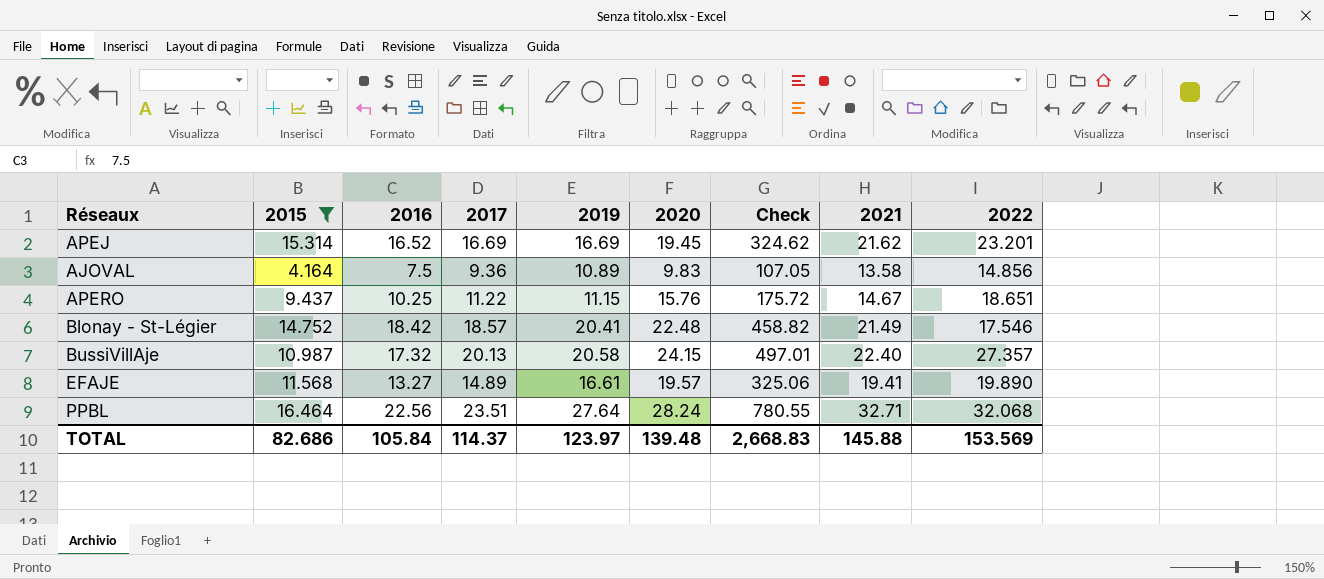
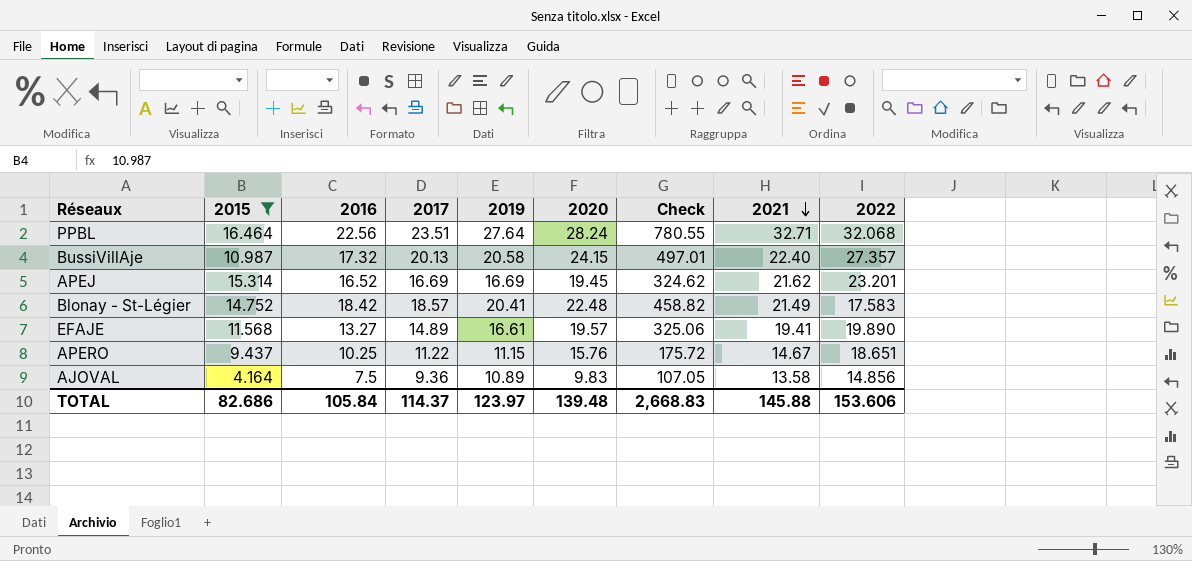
row order: none -> 2021 descending
Blonay - St-Légier | 2022: 17.546 -> 17.583
TOTAL | 2022: 153.569 -> 153.606

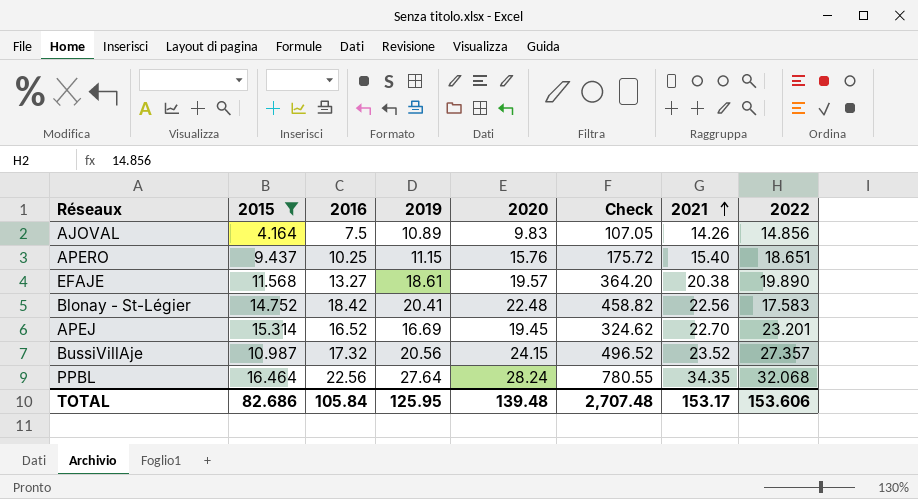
row order: 2021 descending -> 2021 ascending
column 2017 | position: 4 -> none
AJOVAL | 2021: 13.58 -> 14.26
APERO | 2021: 14.67 -> 15.40
EFAJE | 2019: 16.61 -> 18.61
EFAJE | Check: 325.06 -> 364.20
EFAJE | 2021: 19.41 -> 20.38
Blonay - St-Légier | 2021: 21.49 -> 22.56
APEJ | 2021: 21.62 -> 22.70
BussiVillAje | 2019: 20.58 -> 20.56
BussiVillAje | Check: 497.01 -> 496.52
BussiVillAje | 2021: 22.40 -> 23.52
PPBL | 2021: 32.71 -> 34.35
TOTAL | 2019: 123.97 -> 125.95
TOTAL | Check: 2,668.83 -> 2,707.48
TOTAL | 2021: 145.88 -> 153.17

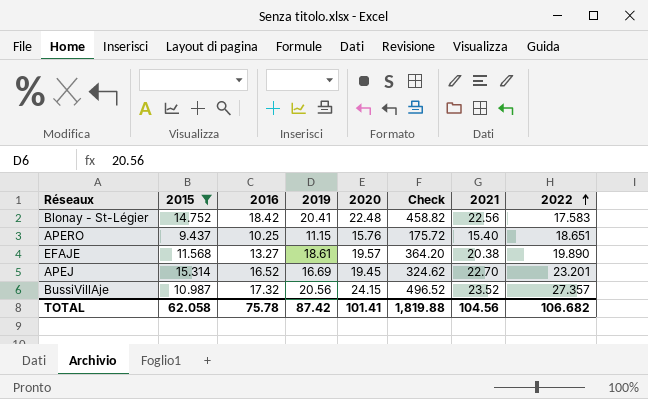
row order: 2021 ascending -> 2022 ascending
row AJOVAL: 4.164 | 7.5 | 10.89 | 9.83 | 107.05 | 14.26 | 14.856 -> none
row PPBL: 16.464 | 22.56 | 27.64 | 28.24 | 780.55 | 34.35 | 32.068 -> none
TOTAL | 2015: 82.686 -> 62.058
TOTAL | 2016: 105.84 -> 75.78
TOTAL | 2019: 125.95 -> 87.42
TOTAL | 2020: 139.48 -> 101.41
TOTAL | Check: 2,707.48 -> 1,819.88
TOTAL | 2021: 153.17 -> 104.56
TOTAL | 2022: 153.606 -> 106.682

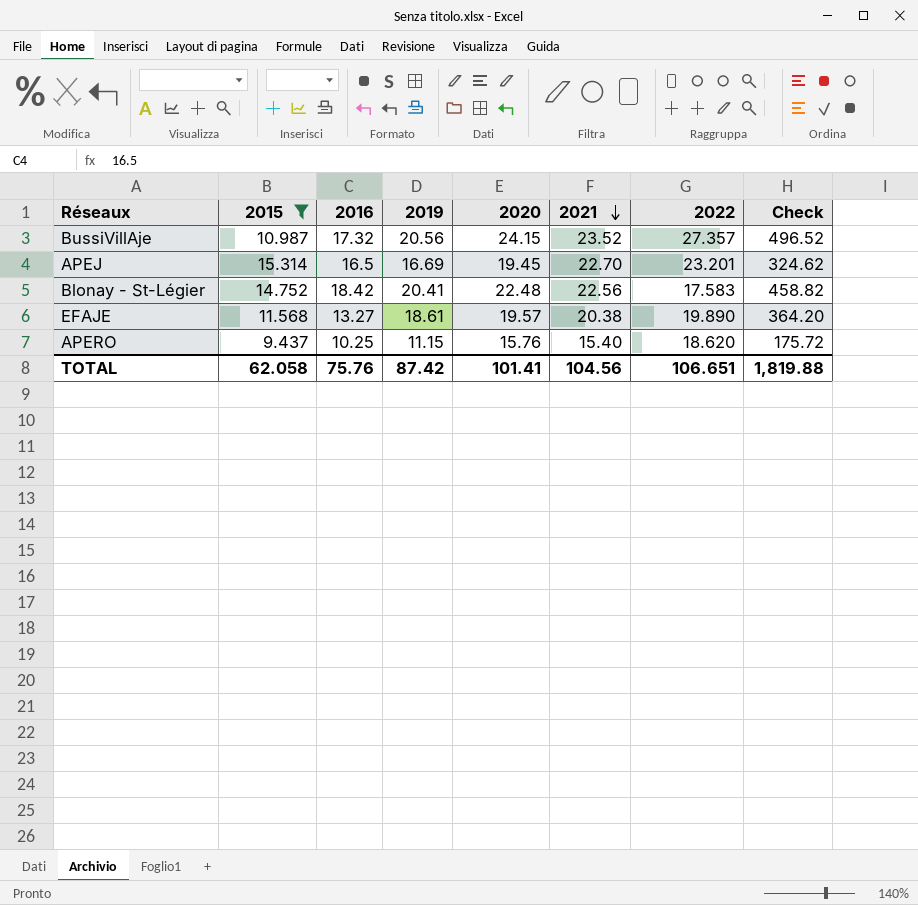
row order: 2022 ascending -> 2021 descending
column Check | position: 6 -> 8
APEJ | 2016: 16.52 -> 16.5
APERO | 2022: 18.651 -> 18.620
TOTAL | 2016: 75.78 -> 75.76
TOTAL | 2022: 106.682 -> 106.651

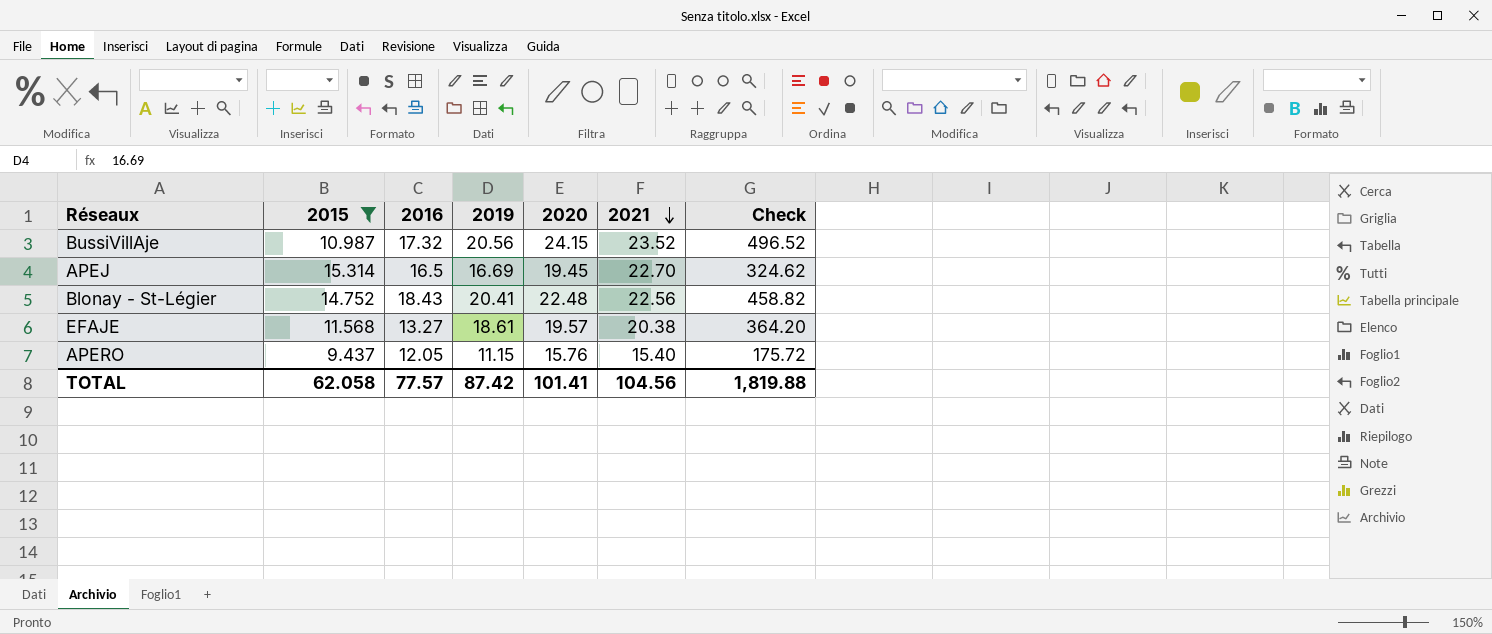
column 2022 | position: 7 -> none
Blonay - St-Légier | 2016: 18.42 -> 18.43
APERO | 2016: 10.25 -> 12.05
TOTAL | 2016: 75.76 -> 77.57

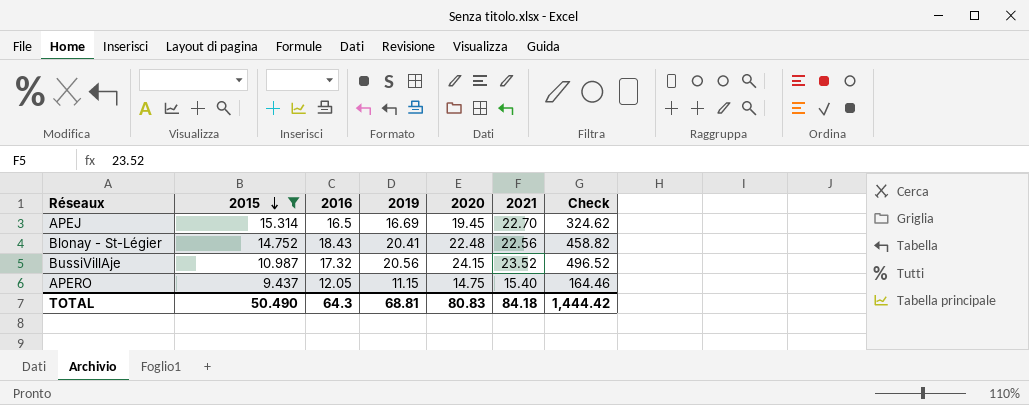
row order: 2021 descending -> 2015 descending
row EFAJE: 11.568 | 13.27 | 18.61 | 19.57 | 20.38 | 364.20 -> none
APERO | 2020: 15.76 -> 14.75
APERO | Check: 175.72 -> 164.46
TOTAL | 2015: 62.058 -> 50.490
TOTAL | 2016: 77.57 -> 64.3
TOTAL | 2019: 87.42 -> 68.81
TOTAL | 2020: 101.41 -> 80.83
TOTAL | 2021: 104.56 -> 84.18
TOTAL | Check: 1,819.88 -> 1,444.42

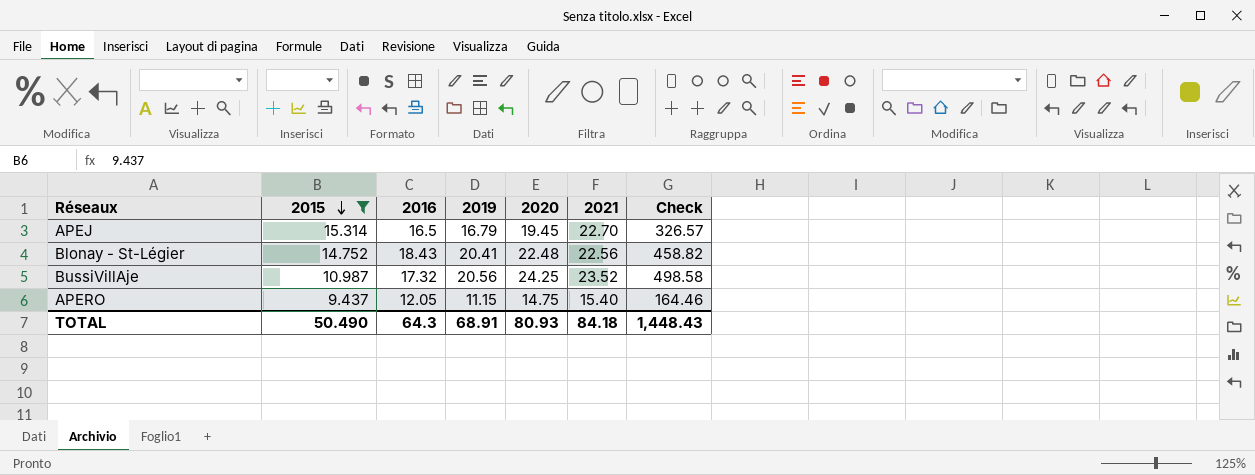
APEJ | 2019: 16.69 -> 16.79
APEJ | Check: 324.62 -> 326.57
BussiVillAje | 2020: 24.15 -> 24.25
BussiVillAje | Check: 496.52 -> 498.58
TOTAL | 2019: 68.81 -> 68.91
TOTAL | 2020: 80.83 -> 80.93
TOTAL | Check: 1,444.42 -> 1,448.43

